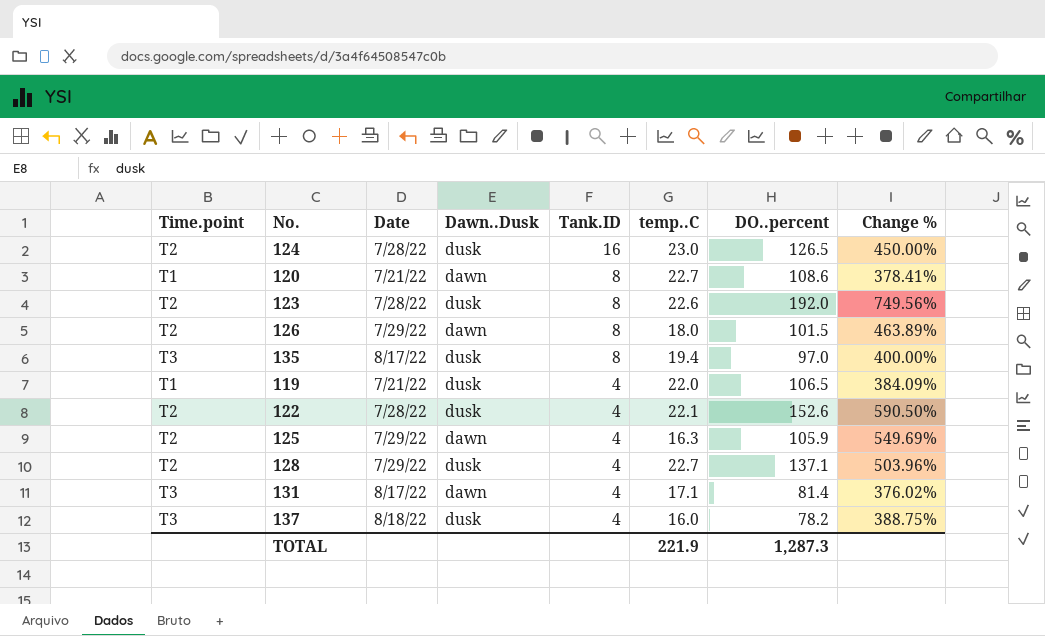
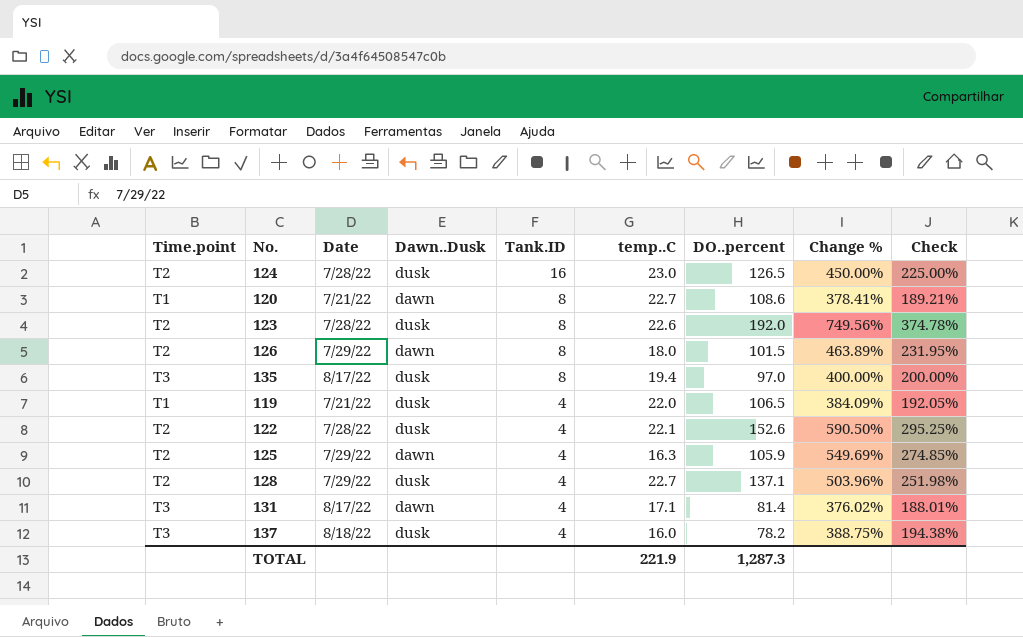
column Check | formula: none -> [Change %] * 0.5

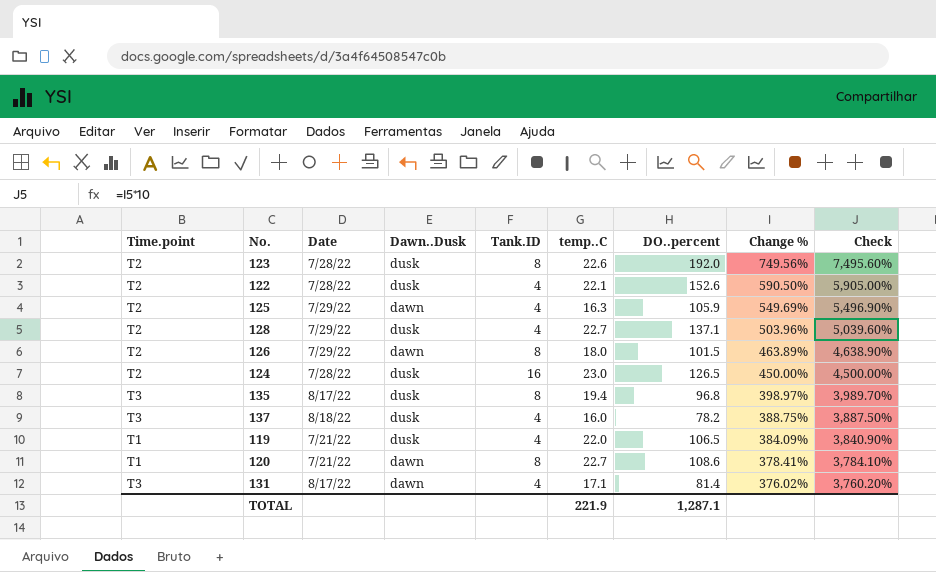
row order: Tank.ID descending -> Change % descending
column Check | formula: [Change %] * 0.5 -> [Change %] * 10
135 | DO..percent: 97.0 -> 96.8
135 | Change %: 400.00% -> 398.97%
TOTAL | DO..percent: 1,287.3 -> 1,287.1

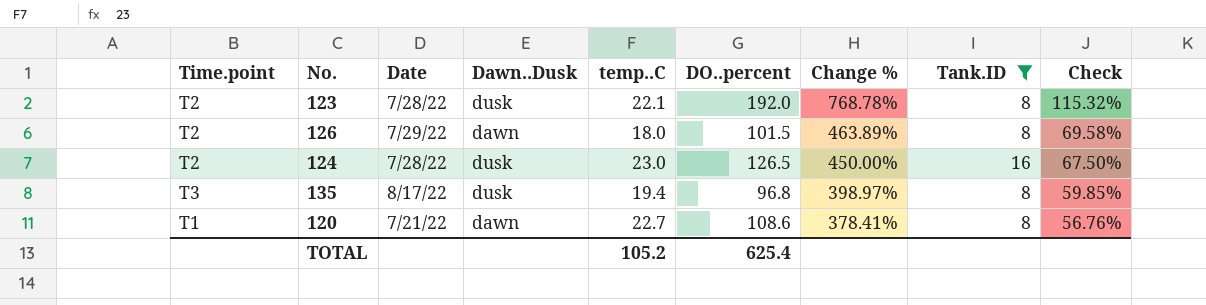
filter: none -> Tank.ID != 4
column Tank.ID | position: 5 -> 8
column Check | formula: [Change %] * 10 -> [Change %] * 0.15
123 | temp..C: 22.6 -> 22.1
123 | Change %: 749.56% -> 768.78%
TOTAL | temp..C: 221.9 -> 105.2
TOTAL | DO..percent: 1,287.1 -> 625.4

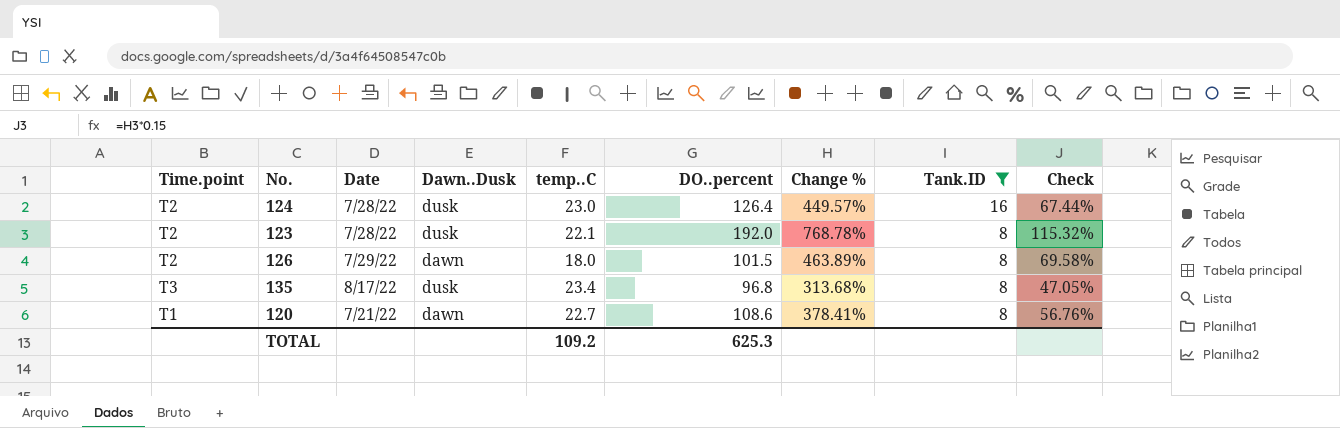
row order: Change % descending -> Tank.ID descending
124 | DO..percent: 126.5 -> 126.4
124 | Change %: 450.00% -> 449.57%
124 | Check: 67.50% -> 67.44%
135 | temp..C: 19.4 -> 23.4
135 | Change %: 398.97% -> 313.68%
135 | Check: 59.85% -> 47.05%
TOTAL | temp..C: 105.2 -> 109.2
TOTAL | DO..percent: 625.4 -> 625.3

